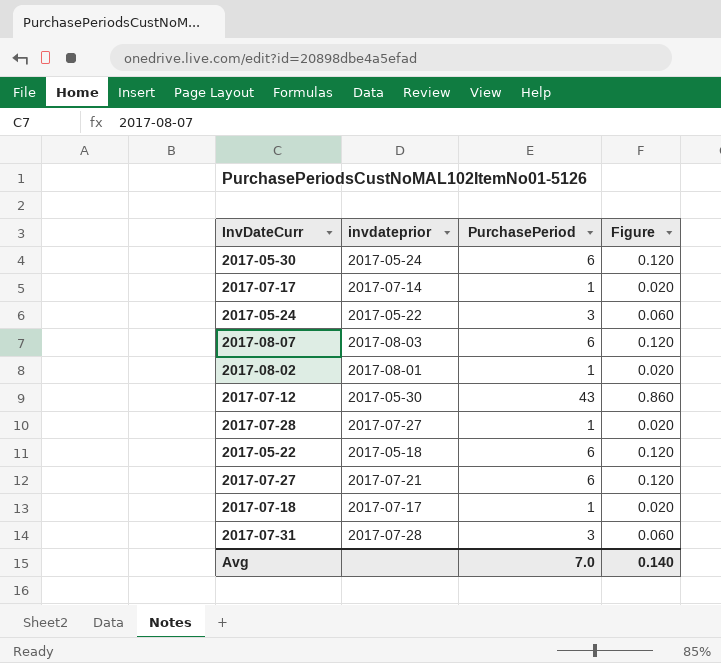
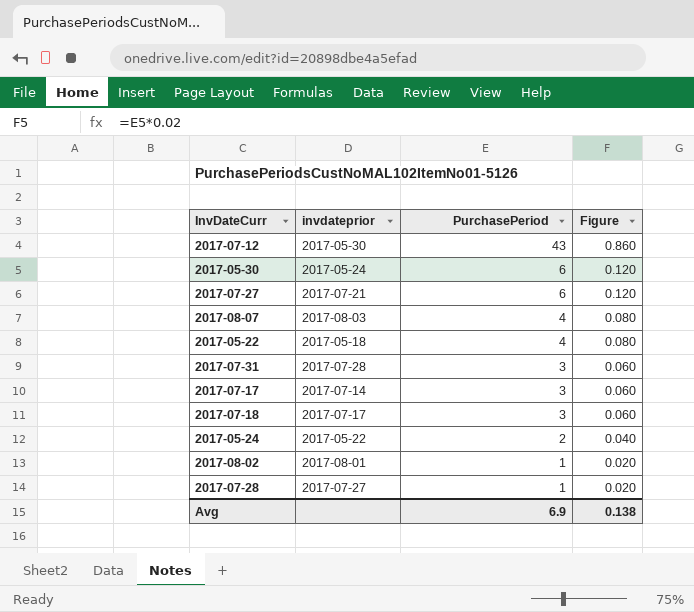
row order: none -> PurchasePeriod descending
2017-08-07 | PurchasePeriod: 6 -> 4
2017-08-07 | Figure: 0.120 -> 0.080
2017-05-22 | PurchasePeriod: 6 -> 4
2017-05-22 | Figure: 0.120 -> 0.080
2017-07-17 | PurchasePeriod: 1 -> 3
2017-07-17 | Figure: 0.020 -> 0.060
2017-07-18 | PurchasePeriod: 1 -> 3
2017-07-18 | Figure: 0.020 -> 0.060
2017-05-24 | PurchasePeriod: 3 -> 2
2017-05-24 | Figure: 0.060 -> 0.040
Avg | PurchasePeriod: 7.0 -> 6.9
Avg | Figure: 0.140 -> 0.138

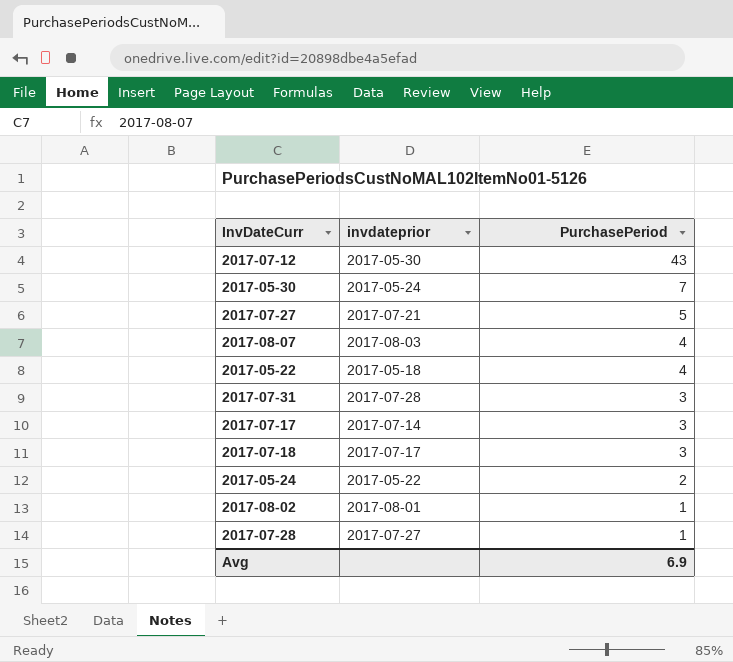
column Figure | formula: [PurchasePeriod] * 0.02 -> none
2017-05-30 | PurchasePeriod: 6 -> 7
2017-07-27 | PurchasePeriod: 6 -> 5

